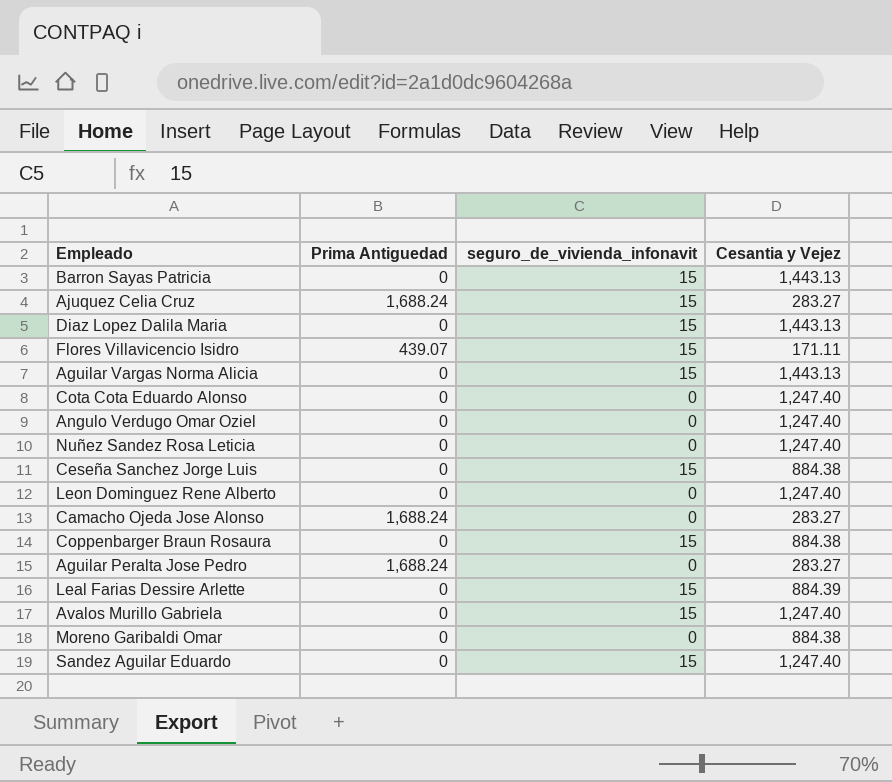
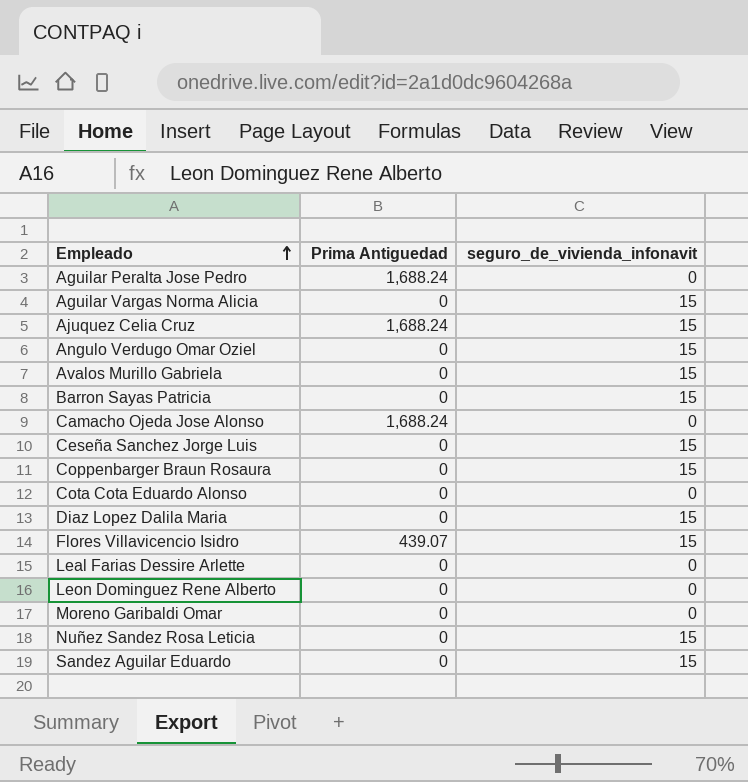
row order: none -> Empleado ascending
column Cesantia y Vejez | position: 4 -> none
Angulo Verdugo Omar Oziel | seguro_de_vivienda_infonavit: 0 -> 15
Leal Farias Dessire Arlette | seguro_de_vivienda_infonavit: 15 -> 0
Nuñez Sandez Rosa Leticia | seguro_de_vivienda_infonavit: 0 -> 15

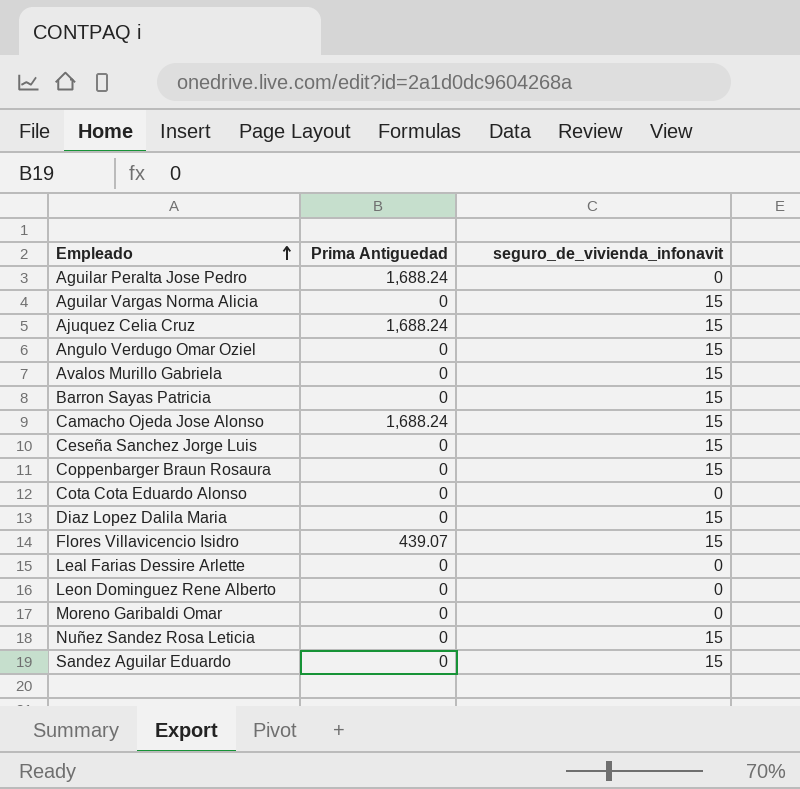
Camacho Ojeda Jose Alonso | seguro_de_vivienda_infonavit: 0 -> 15

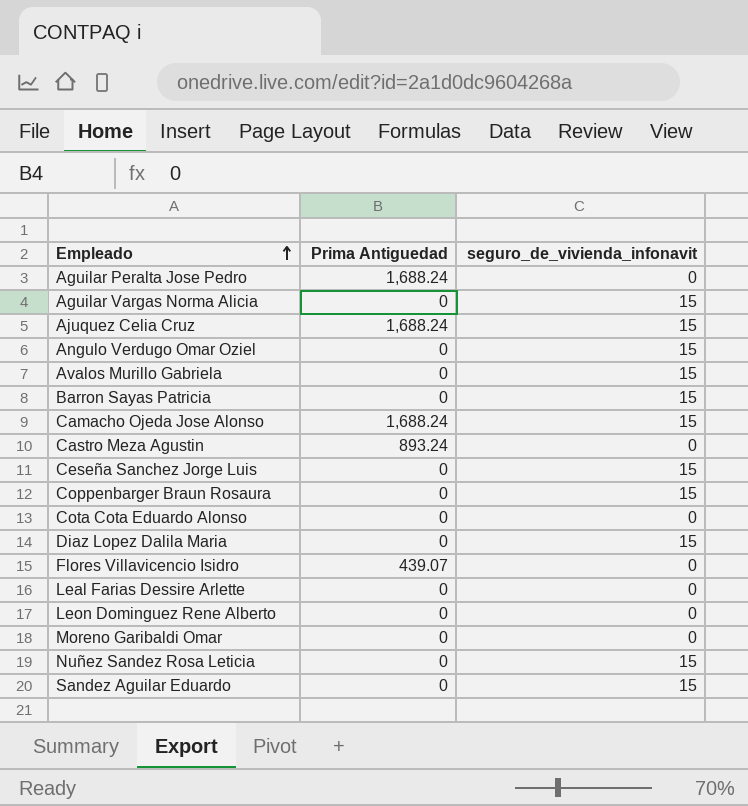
row Castro Meza Agustin: none -> 893.24 | 0
Flores Villavicencio Isidro | seguro_de_vivienda_infonavit: 15 -> 0

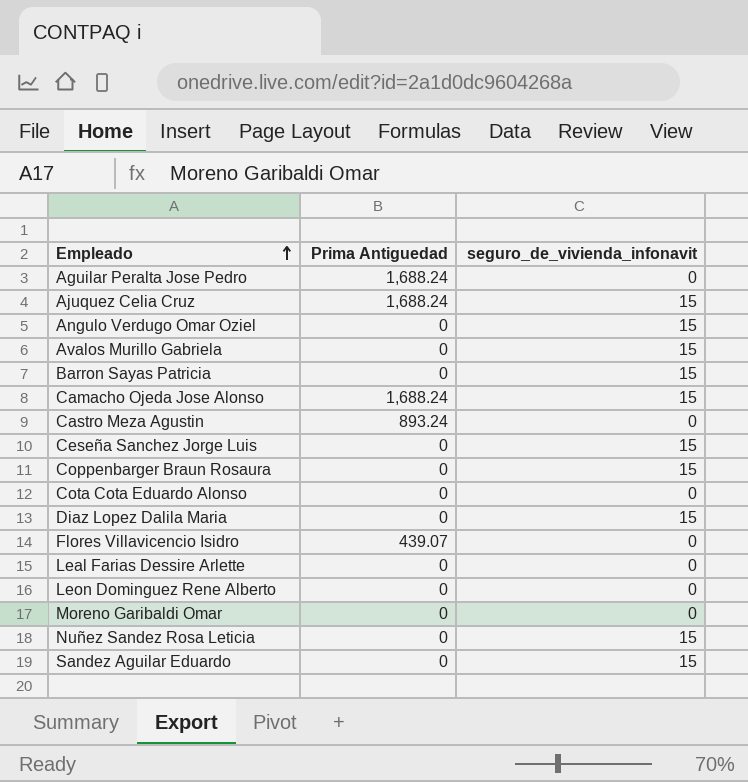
row Aguilar Vargas Norma Alicia: 0 | 15 -> none

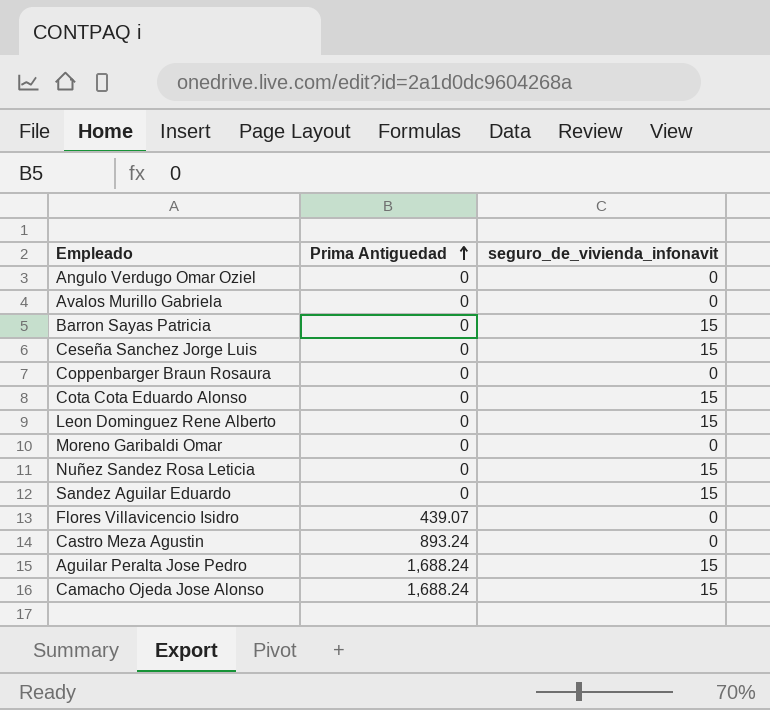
row order: Empleado ascending -> Prima Antiguedad ascending
row Ajuquez Celia Cruz: 1,688.24 | 15 -> none
row Diaz Lopez Dalila Maria: 0 | 15 -> none
row Leal Farias Dessire Arlette: 0 | 0 -> none
Angulo Verdugo Omar Oziel | seguro_de_vivienda_infonavit: 15 -> 0
Avalos Murillo Gabriela | seguro_de_vivienda_infonavit: 15 -> 0
Coppenbarger Braun Rosaura | seguro_de_vivienda_infonavit: 15 -> 0
Cota Cota Eduardo Alonso | seguro_de_vivienda_infonavit: 0 -> 15
Leon Dominguez Rene Alberto | seguro_de_vivienda_infonavit: 0 -> 15
Aguilar Peralta Jose Pedro | seguro_de_vivienda_infonavit: 0 -> 15

